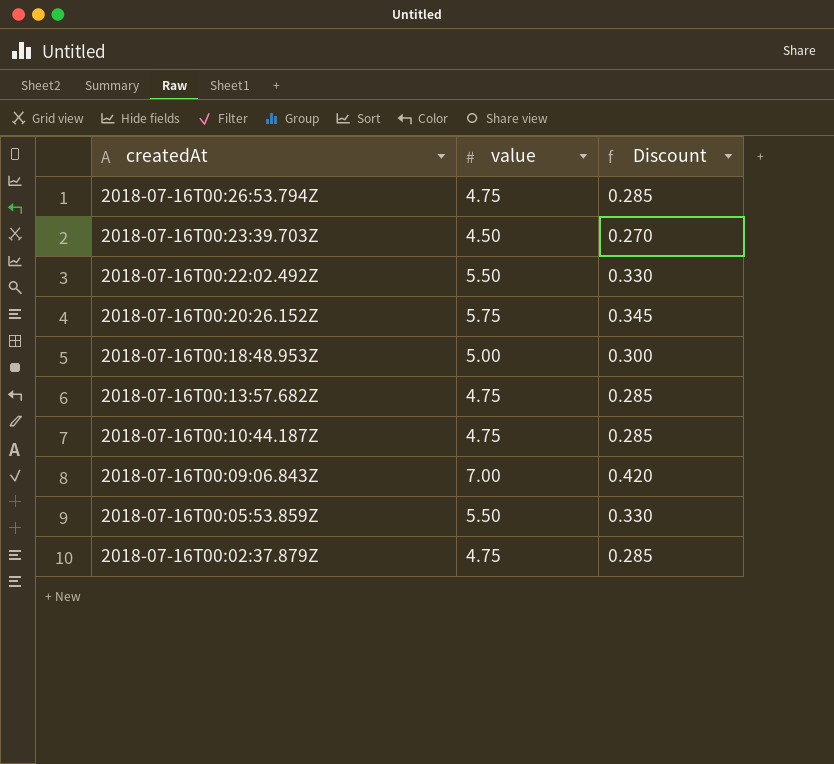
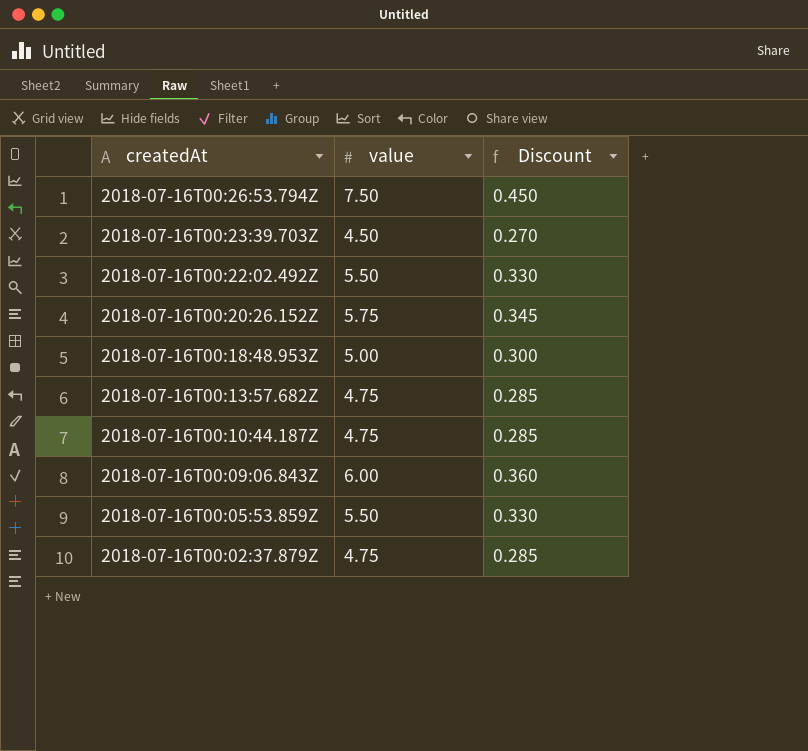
2018-07-16T00:26:53.794Z | value: 4.75 -> 7.50
2018-07-16T00:26:53.794Z | Discount: 0.285 -> 0.450
2018-07-16T00:09:06.843Z | value: 7.00 -> 6.00
2018-07-16T00:09:06.843Z | Discount: 0.420 -> 0.360

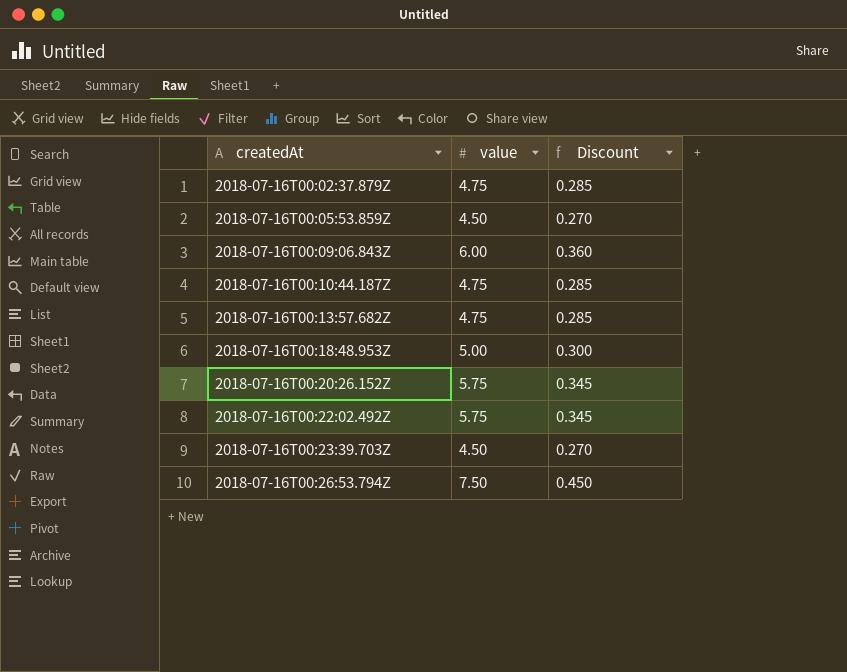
row order: createdAt descending -> createdAt ascending
2018-07-16T00:05:53.859Z | value: 5.50 -> 4.50
2018-07-16T00:05:53.859Z | Discount: 0.330 -> 0.270
2018-07-16T00:22:02.492Z | value: 5.50 -> 5.75
2018-07-16T00:22:02.492Z | Discount: 0.330 -> 0.345

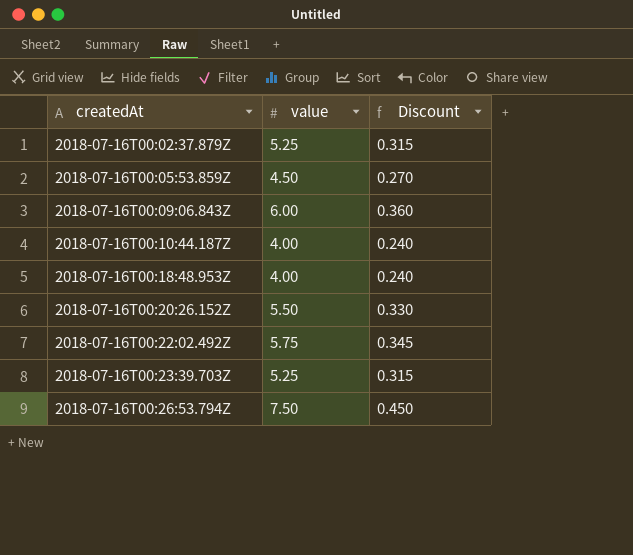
row 2018-07-16T00:13:57.682Z: 4.75 | 0.285 -> none
2018-07-16T00:02:37.879Z | value: 4.75 -> 5.25
2018-07-16T00:02:37.879Z | Discount: 0.285 -> 0.315
2018-07-16T00:10:44.187Z | value: 4.75 -> 4.00
2018-07-16T00:10:44.187Z | Discount: 0.285 -> 0.240
2018-07-16T00:18:48.953Z | value: 5.00 -> 4.00
2018-07-16T00:18:48.953Z | Discount: 0.300 -> 0.240
2018-07-16T00:20:26.152Z | value: 5.75 -> 5.50
2018-07-16T00:20:26.152Z | Discount: 0.345 -> 0.330
2018-07-16T00:23:39.703Z | value: 4.50 -> 5.25
2018-07-16T00:23:39.703Z | Discount: 0.270 -> 0.315

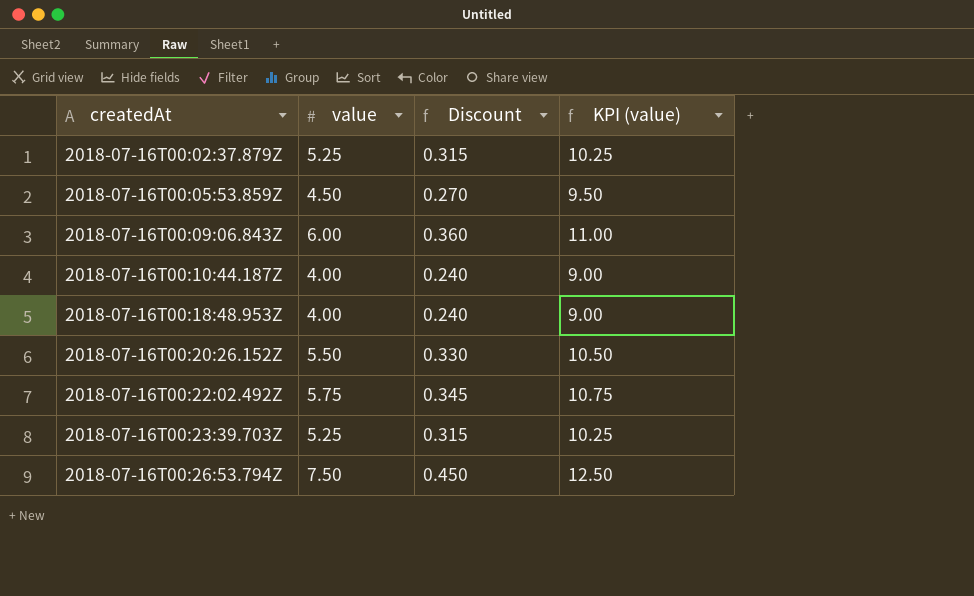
column KPI (value) | formula: none -> [value] + 5

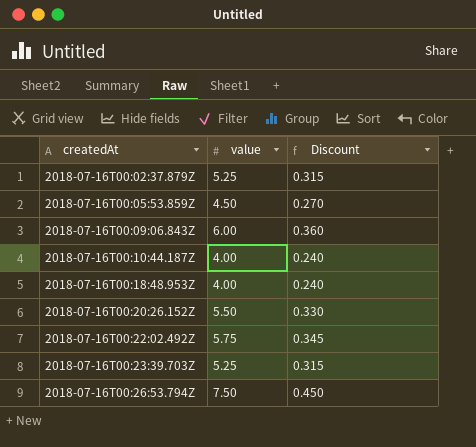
column KPI (value) | formula: [value] + 5 -> none

